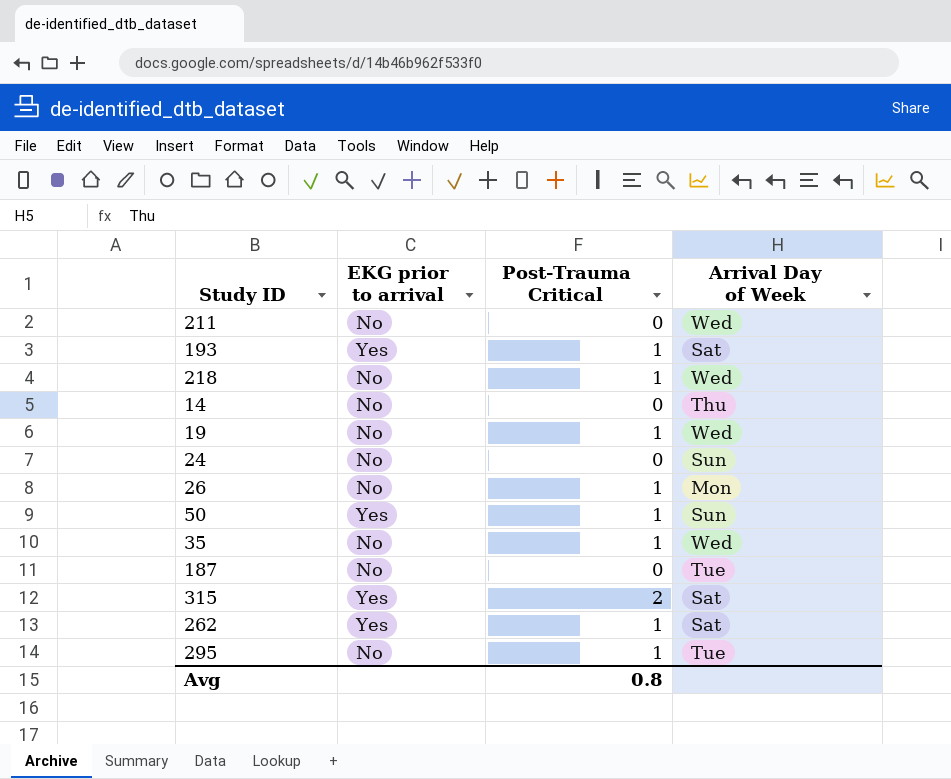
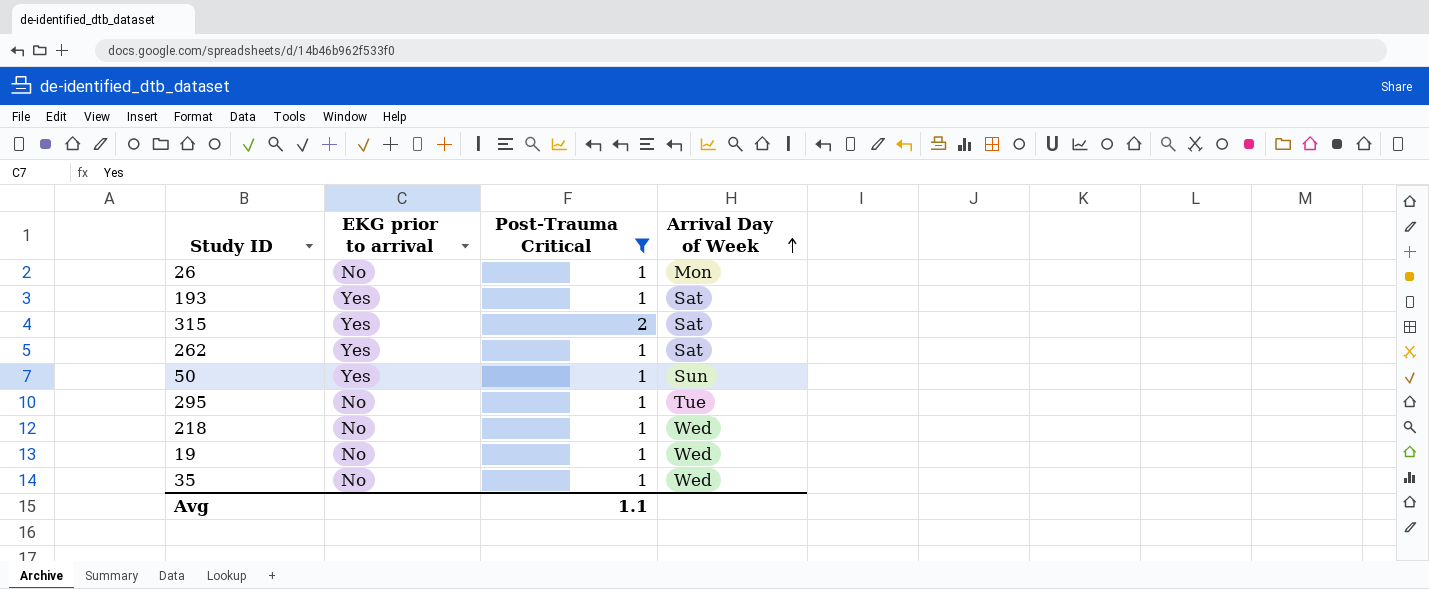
filter: none -> Post-Trauma Critical != 0
row order: none -> Arrival Day of Week ascending
Avg | Post-Trauma Critical: 0.8 -> 1.1

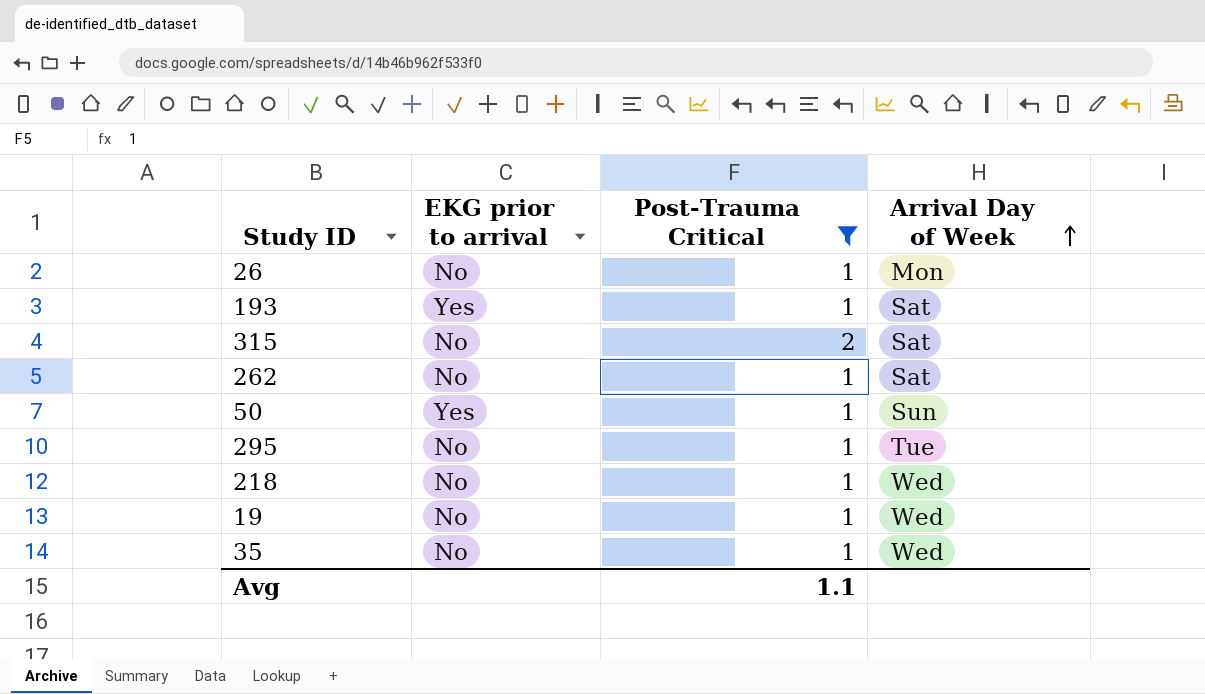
315 | EKG prior to arrival: Yes -> No
262 | EKG prior to arrival: Yes -> No

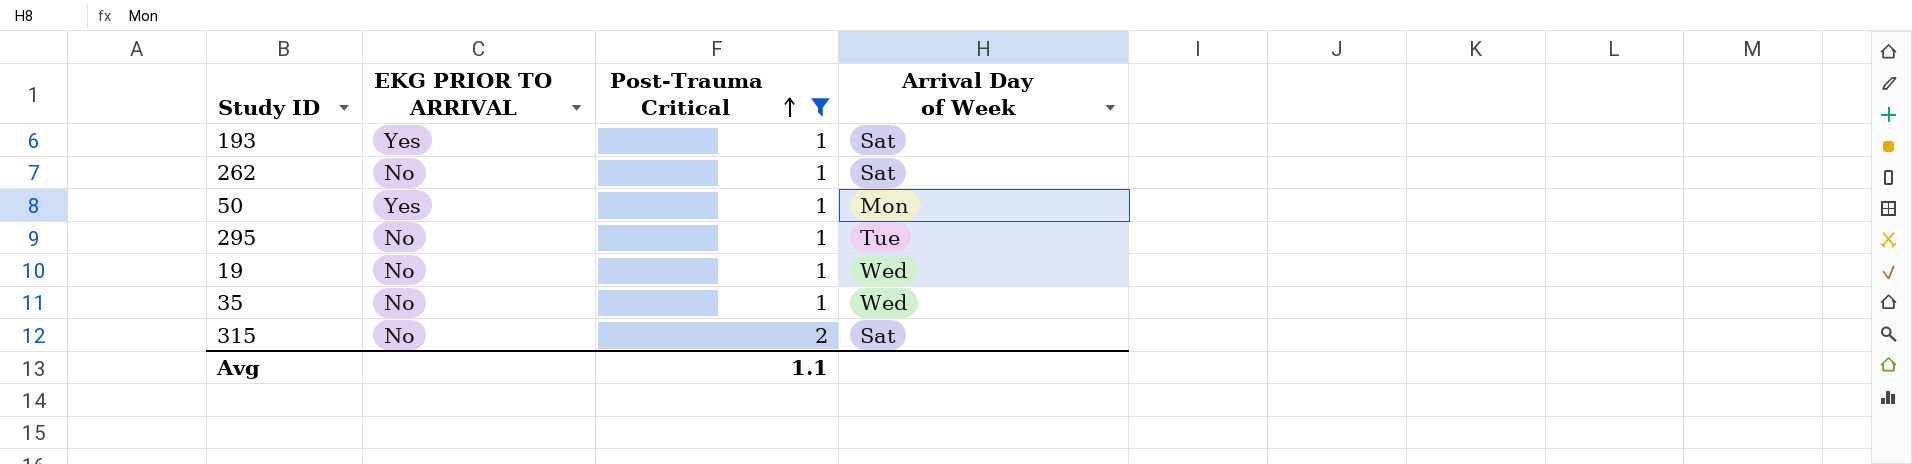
row order: Arrival Day of Week ascending -> Post-Trauma Critical ascending
column name: EKG prior to arrival -> EKG PRIOR TO ARRIVAL
row 26: No | 1 | Mon -> none
row 218: No | 1 | Wed -> none
50 | Arrival Day of Week: Sun -> Mon

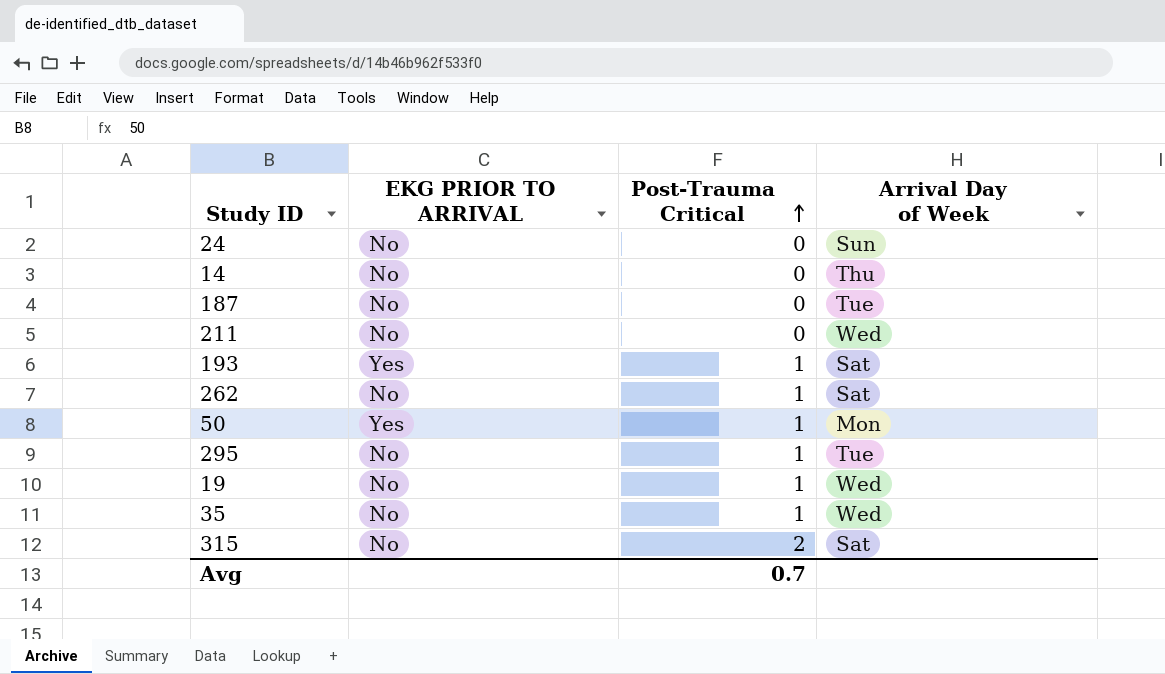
filter: Post-Trauma Critical != 0 -> none
Avg | Post-Trauma Critical: 1.1 -> 0.7

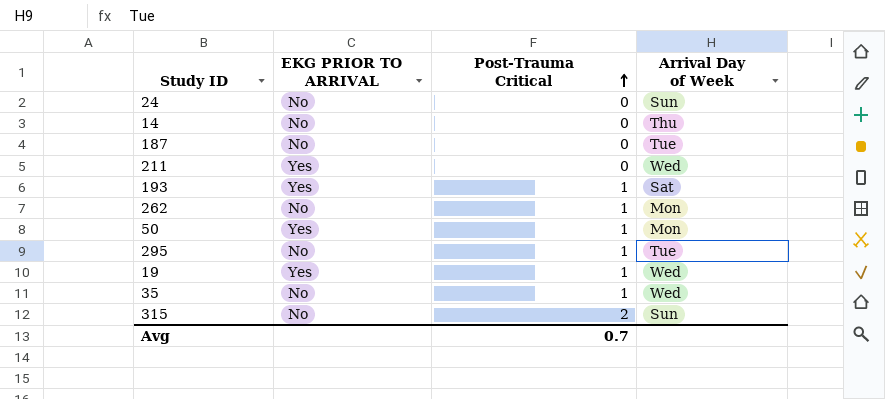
211 | EKG PRIOR TO ARRIVAL: No -> Yes
262 | Arrival Day of Week: Sat -> Mon
19 | EKG PRIOR TO ARRIVAL: No -> Yes
315 | Arrival Day of Week: Sat -> Sun

